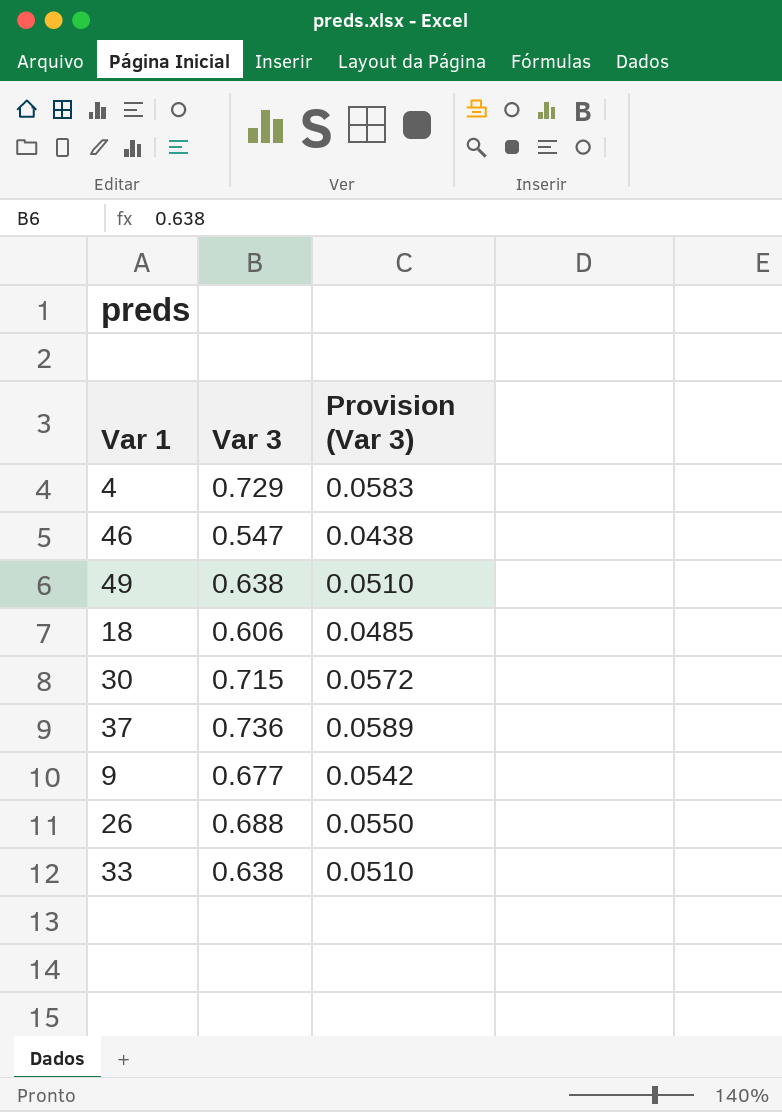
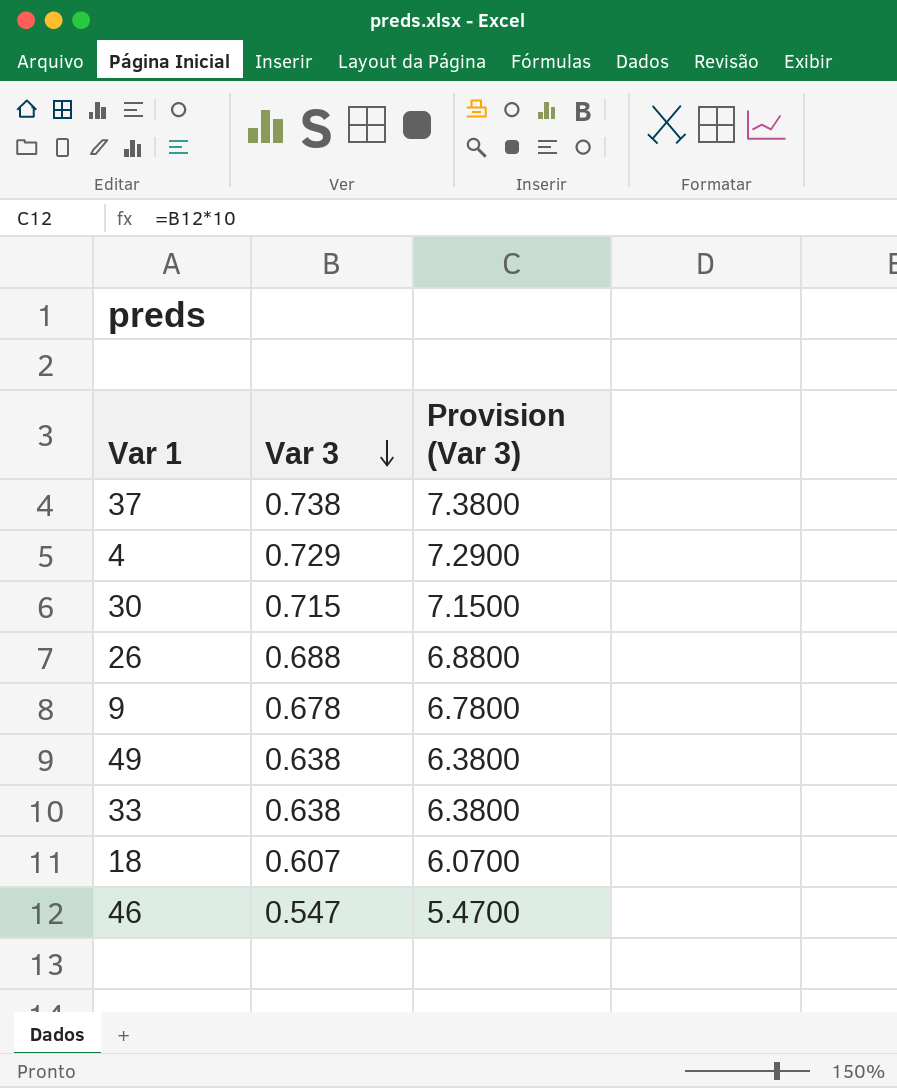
row order: none -> Var 3 descending
column Provision (Var 3) | formula: [Var 3] * 0.08 -> [Var 3] * 10
37 | Var 3: 0.736 -> 0.738
9 | Var 3: 0.677 -> 0.678
18 | Var 3: 0.606 -> 0.607

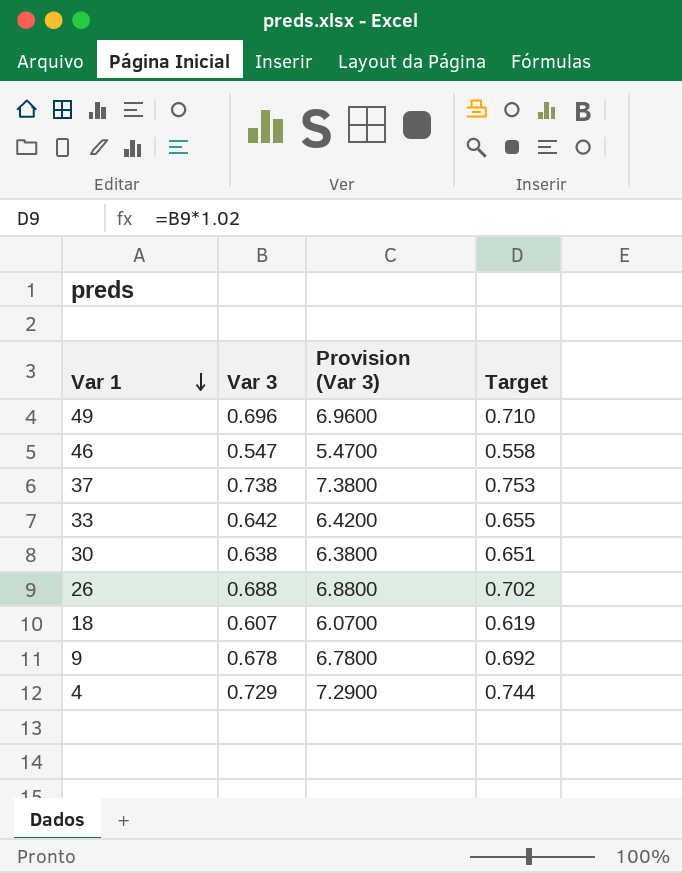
row order: Var 3 descending -> Var 1 descending
column Target | formula: none -> [Var 3] * 1.02
49 | Var 3: 0.638 -> 0.696
49 | Provision (Var 3): 6.3800 -> 6.9600
33 | Var 3: 0.638 -> 0.642
33 | Provision (Var 3): 6.3800 -> 6.4200
30 | Var 3: 0.715 -> 0.638
30 | Provision (Var 3): 7.1500 -> 6.3800

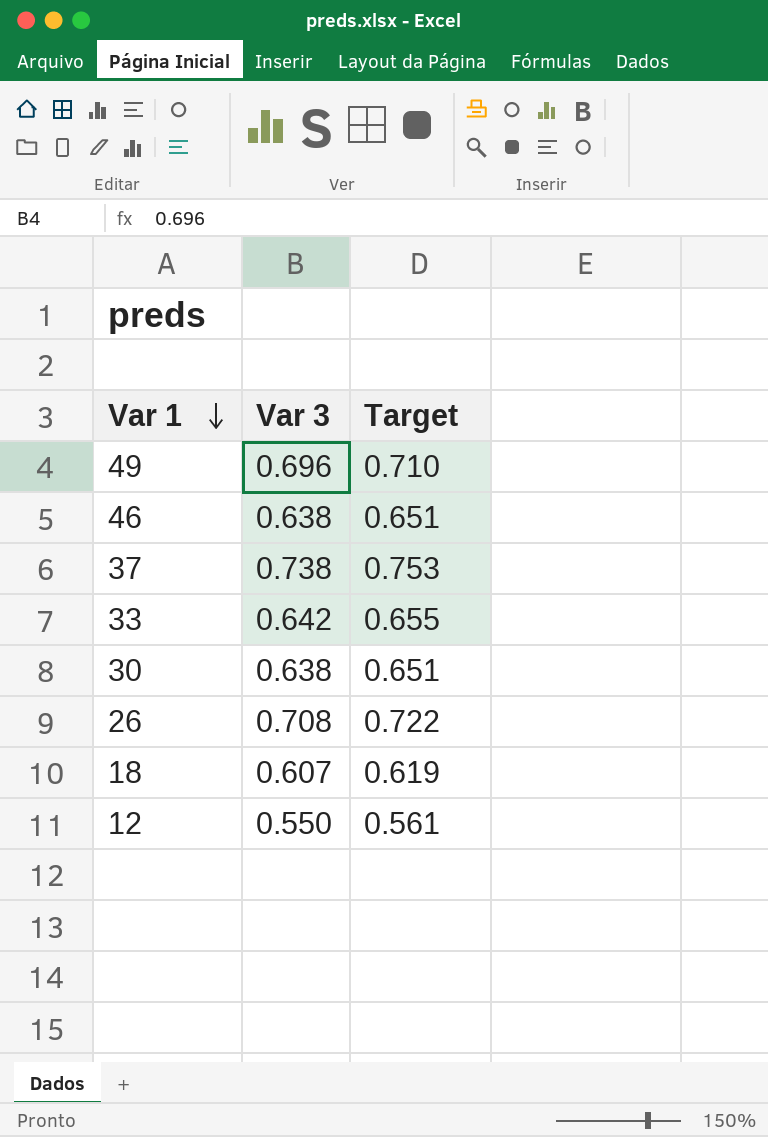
column Provision (Var 3) | formula: [Var 3] * 10 -> none
row 9: 0.678 | 6.7800 | 0.692 -> none
row 4: 0.729 | 7.2900 | 0.744 -> none
46 | Var 3: 0.547 -> 0.638
46 | Target: 0.558 -> 0.651
26 | Var 3: 0.688 -> 0.708
26 | Target: 0.702 -> 0.722
row 12: none -> 0.550 | 0.561

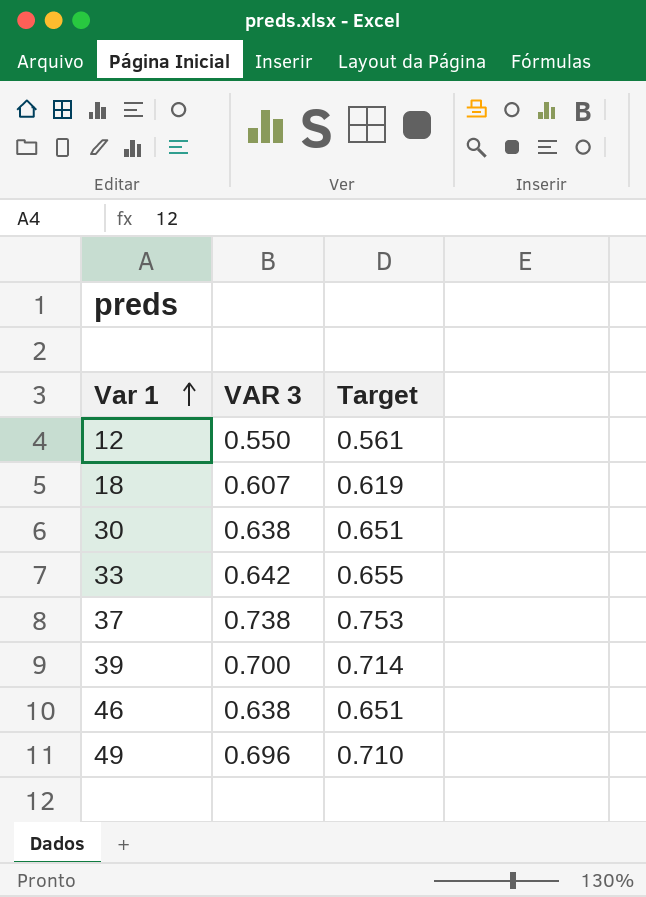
row order: Var 1 descending -> Var 1 ascending
column name: Var 3 -> VAR 3
row 26: 0.708 | 0.722 -> none
row 39: none -> 0.700 | 0.714

